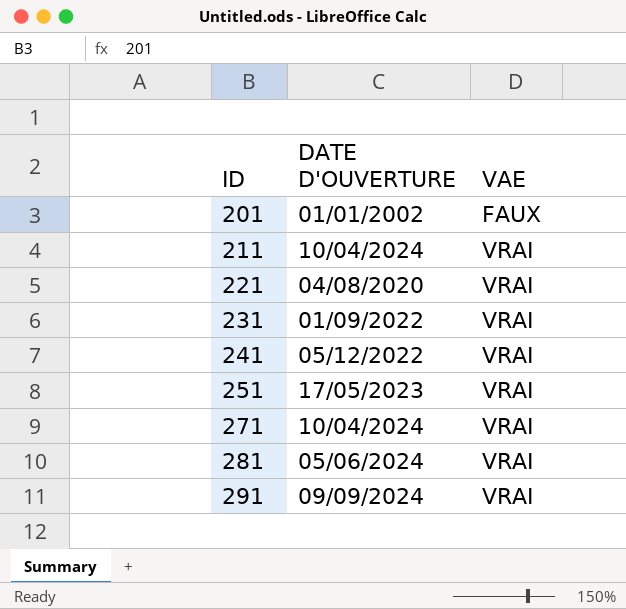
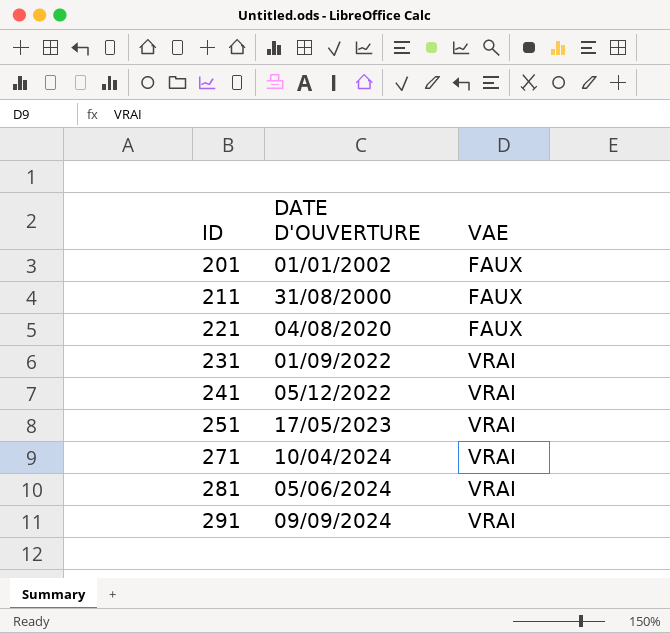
211 | DATE D'OUVERTURE: 10/04/2024 -> 31/08/2000
211 | VAE: VRAI -> FAUX
221 | VAE: VRAI -> FAUX

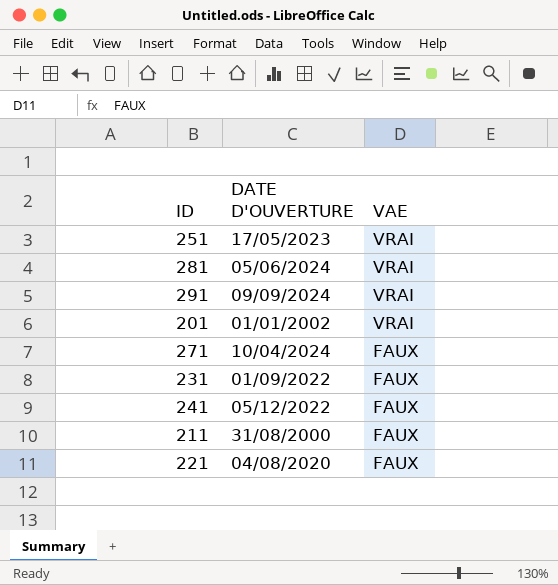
row order: ID ascending -> VAE descending
201 | VAE: FAUX -> VRAI
271 | VAE: VRAI -> FAUX
231 | VAE: VRAI -> FAUX
241 | VAE: VRAI -> FAUX

